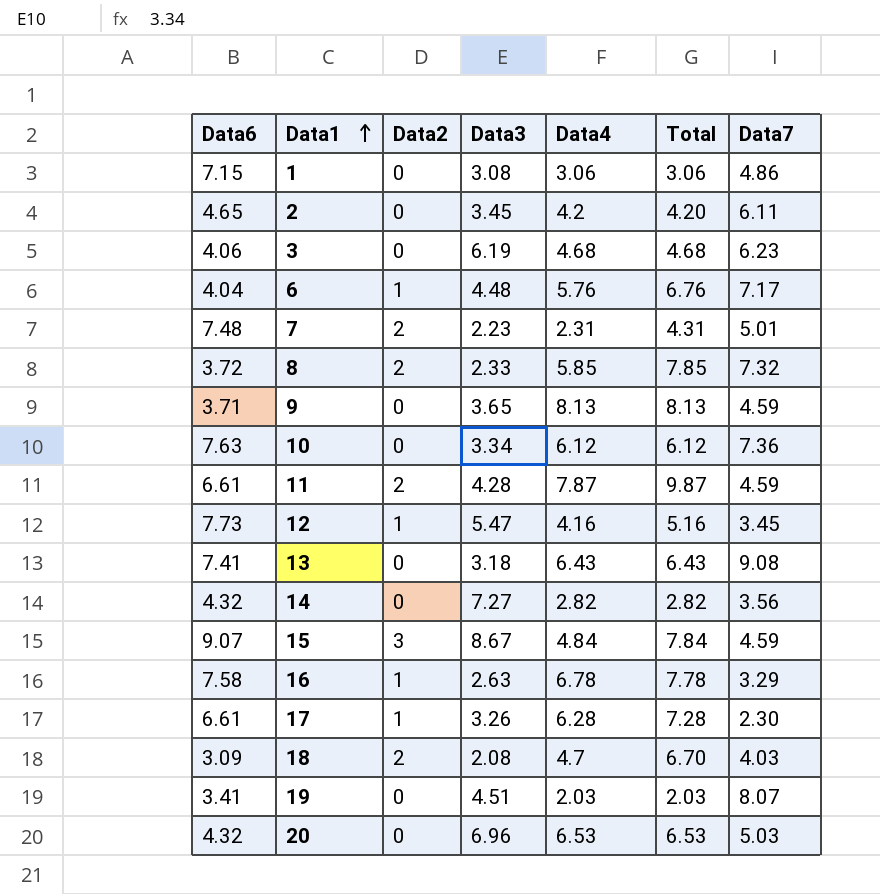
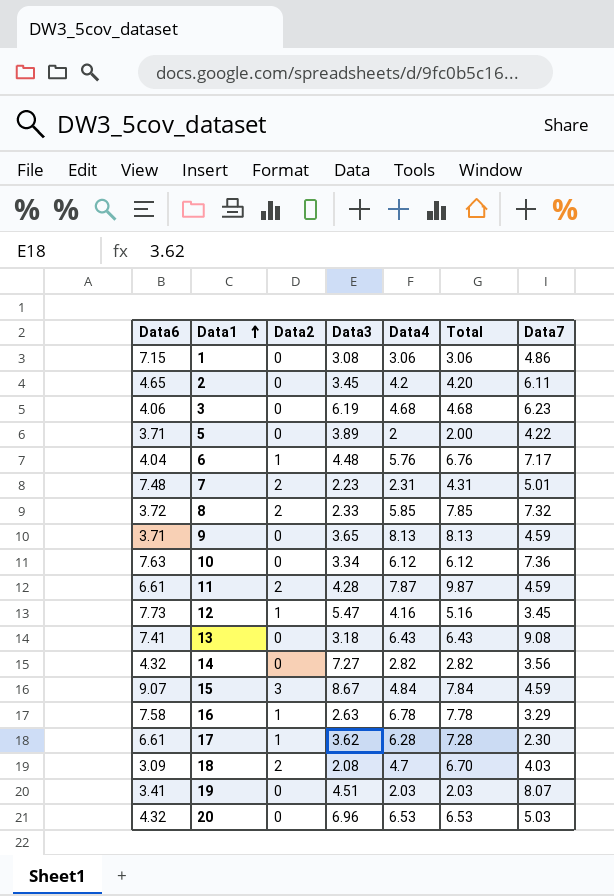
row 5: none -> 3.71 | 0 | 3.89 | 2 | 2.00 | 4.22
17 | Data3: 3.26 -> 3.62

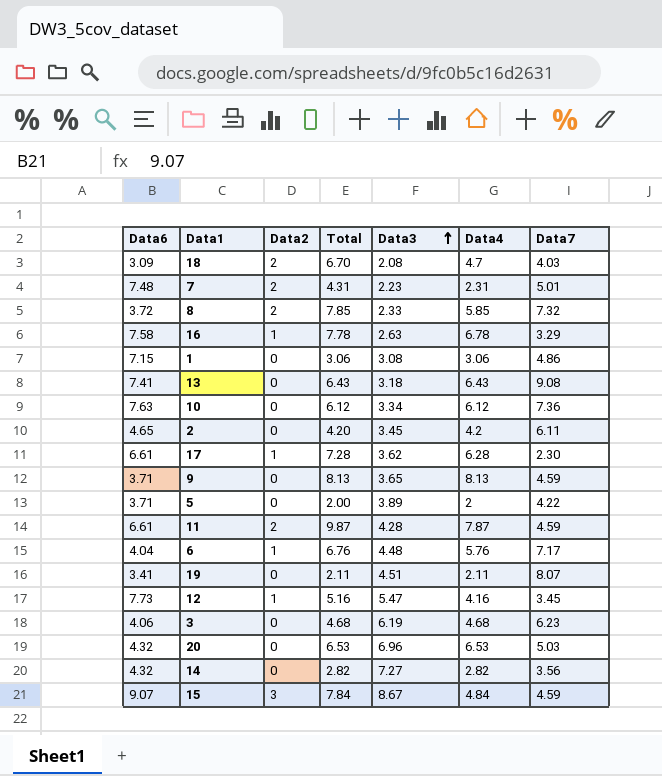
row order: Data1 ascending -> Data3 ascending
column Total | position: 6 -> 4
19 | Total: 2.03 -> 2.11
19 | Data4: 2.03 -> 2.11

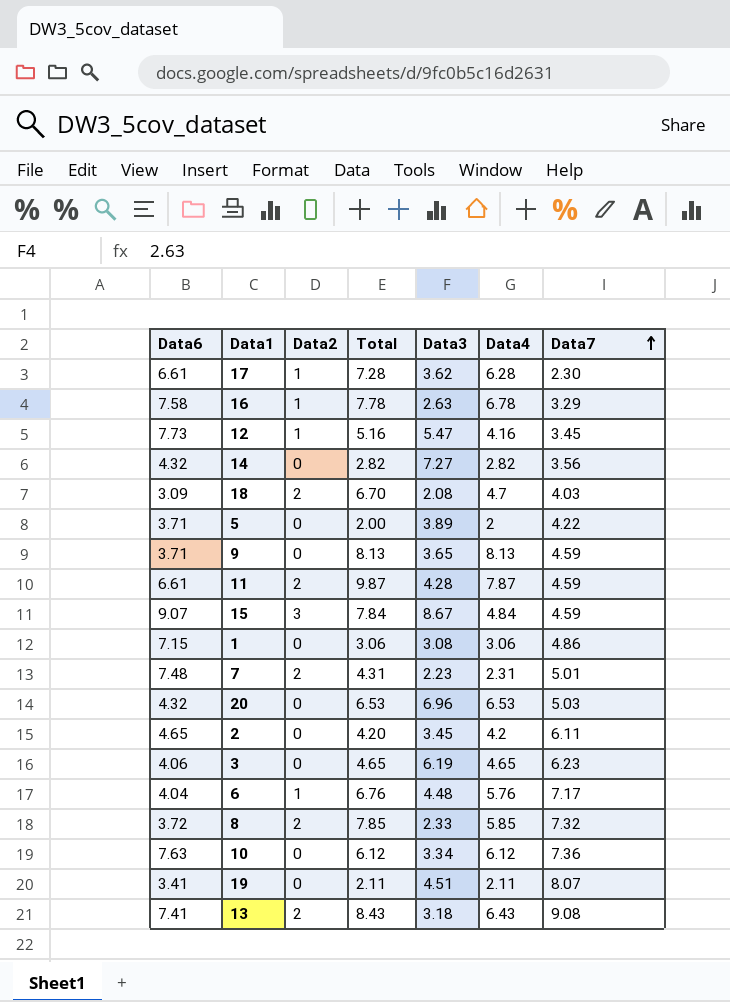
row order: Data3 ascending -> Data7 ascending
3 | Total: 4.68 -> 4.65
3 | Data4: 4.68 -> 4.65
13 | Data2: 0 -> 2
13 | Total: 6.43 -> 8.43

